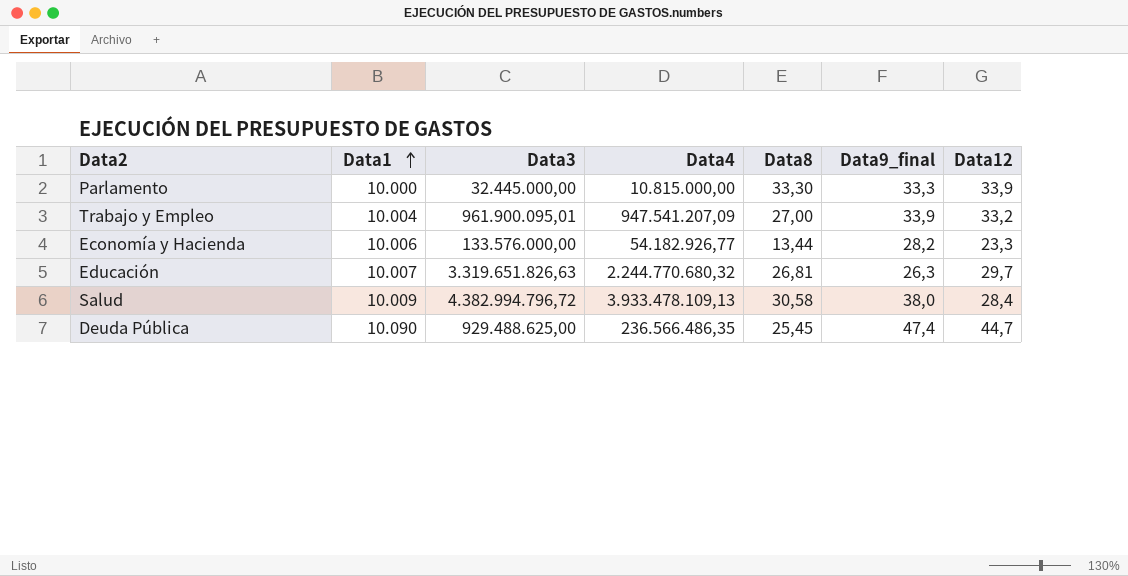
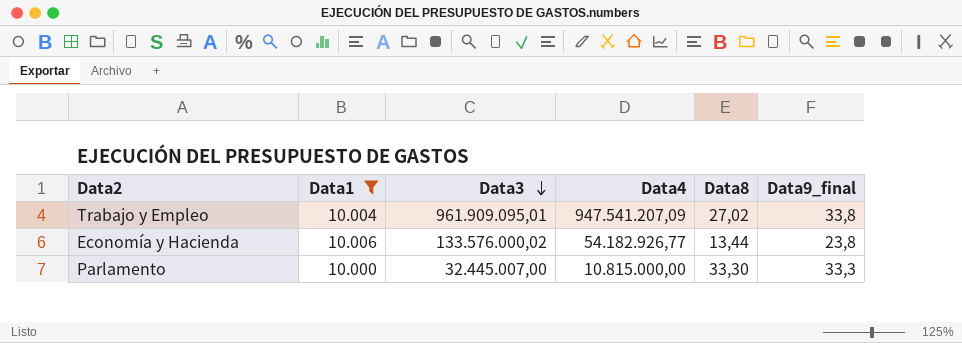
filter: none -> Data1 <= 10.006
row order: Data1 ascending -> Data3 descending
column Data12 | position: 7 -> none
Trabajo y Empleo | Data3: 961.900.095,01 -> 961.909.095,01
Trabajo y Empleo | Data8: 27,00 -> 27,02
Trabajo y Empleo | Data9_final: 33,9 -> 33,8
Economía y Hacienda | Data3: 133.576.000,00 -> 133.576.000,02
Economía y Hacienda | Data9_final: 28,2 -> 23,8
Parlamento | Data3: 32.445.000,00 -> 32.445.007,00

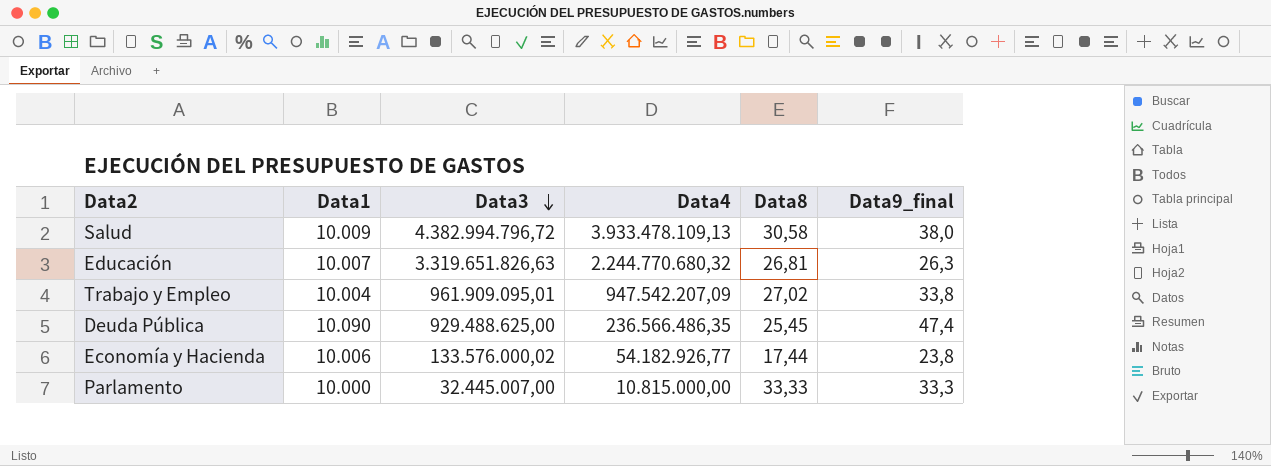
filter: Data1 <= 10.006 -> none
Trabajo y Empleo | Data4: 947.541.207,09 -> 947.542.207,09
Economía y Hacienda | Data8: 13,44 -> 17,44
Parlamento | Data8: 33,30 -> 33,33

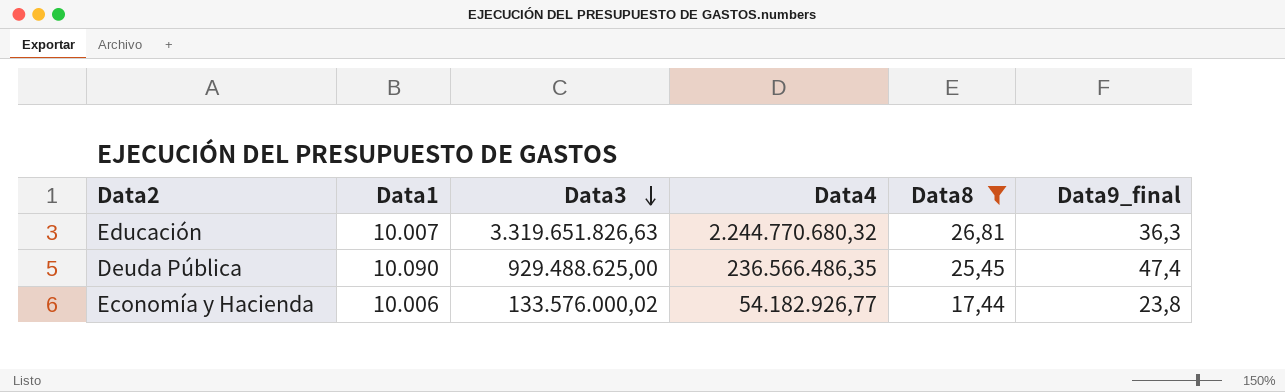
filter: none -> Data8 <= 26,81
Educación | Data9_final: 26,3 -> 36,3

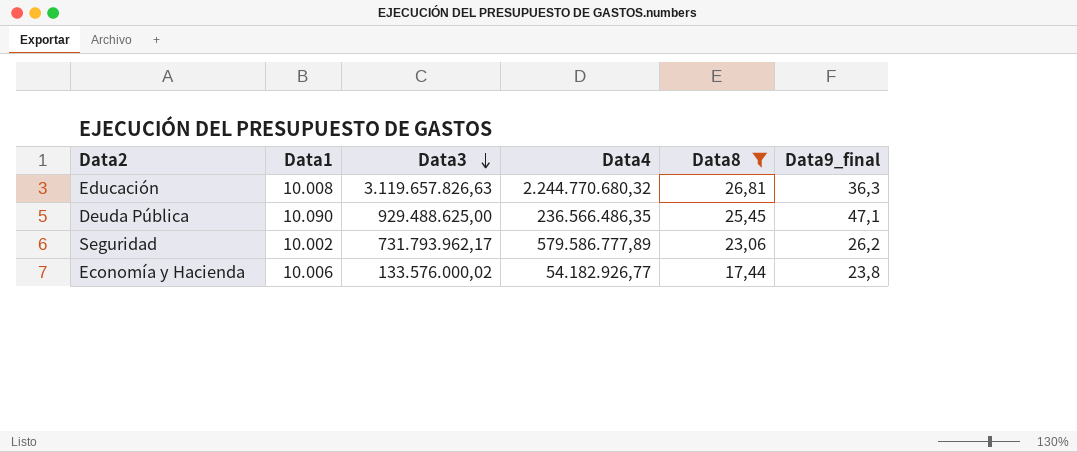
Educación | Data1: 10.007 -> 10.008
Educación | Data3: 3.319.651.826,63 -> 3.119.657.826,63
Deuda Pública | Data9_final: 47,4 -> 47,1
row Seguridad: none -> 10.002 | 731.793.962,17 | 579.586.777,89 | 23,06 | 26,2

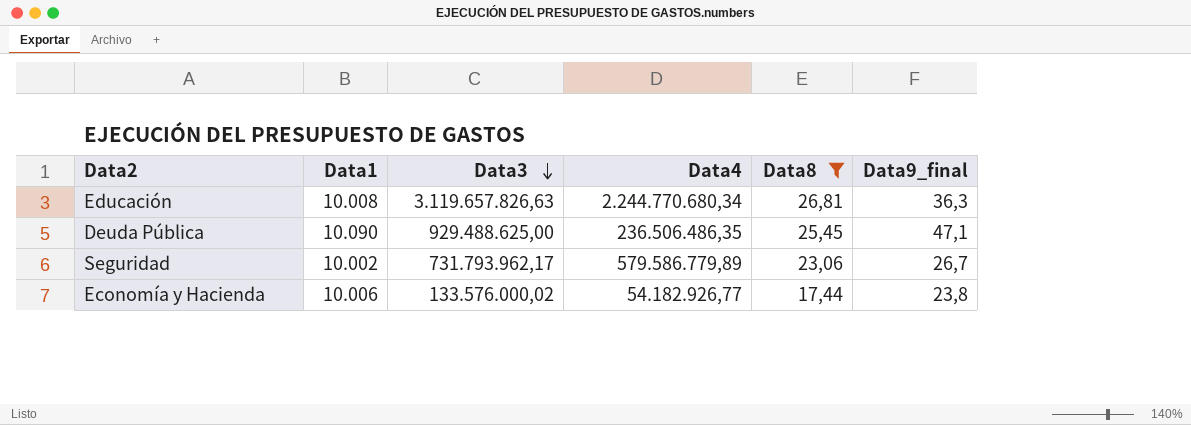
Educación | Data4: 2.244.770.680,32 -> 2.244.770.680,34
Deuda Pública | Data4: 236.566.486,35 -> 236.506.486,35
Seguridad | Data4: 579.586.777,89 -> 579.586.779,89
Seguridad | Data9_final: 26,2 -> 26,7

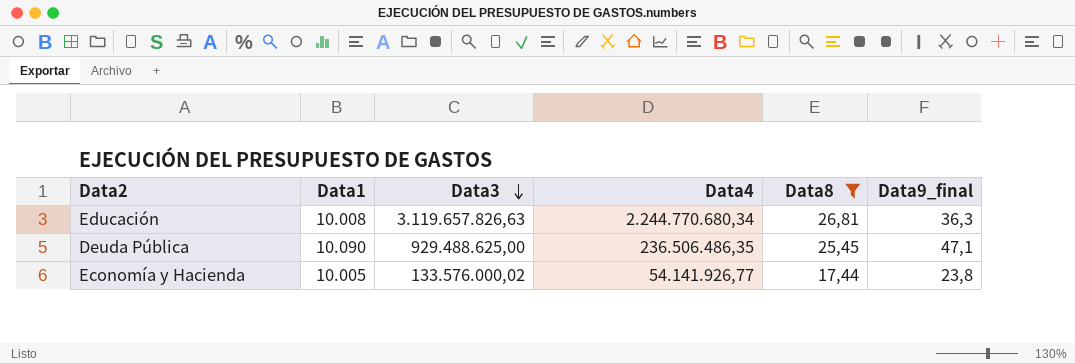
row Seguridad: 10.002 | 731.793.962,17 | 579.586.779,89 | 23,06 | 26,7 -> none
Economía y Hacienda | Data1: 10.006 -> 10.005
Economía y Hacienda | Data4: 54.182.926,77 -> 54.141.926,77

